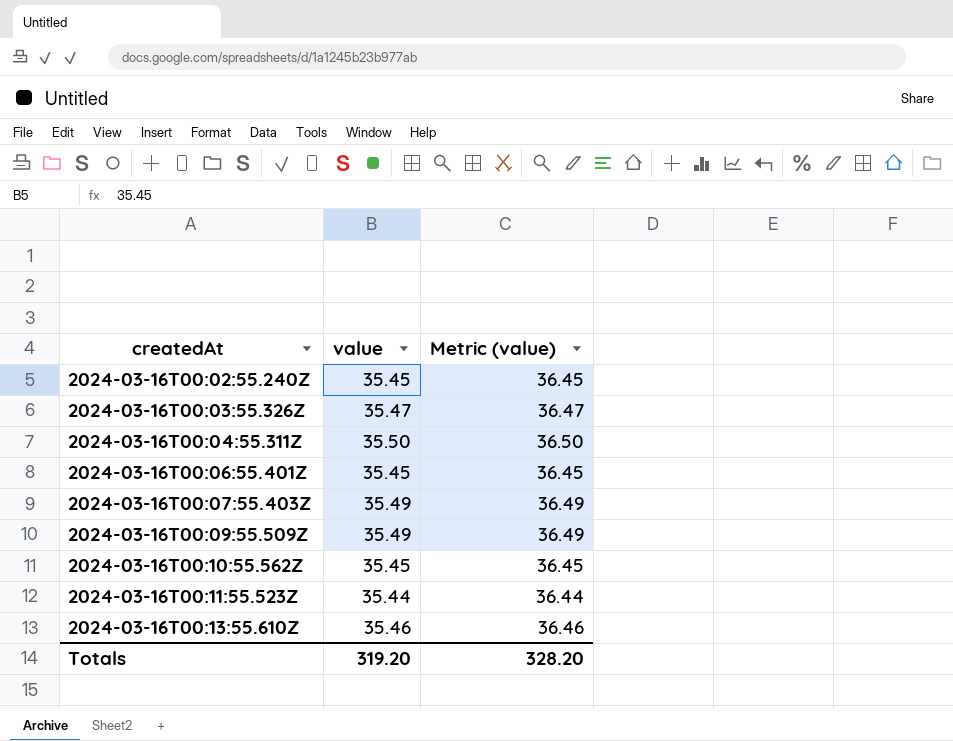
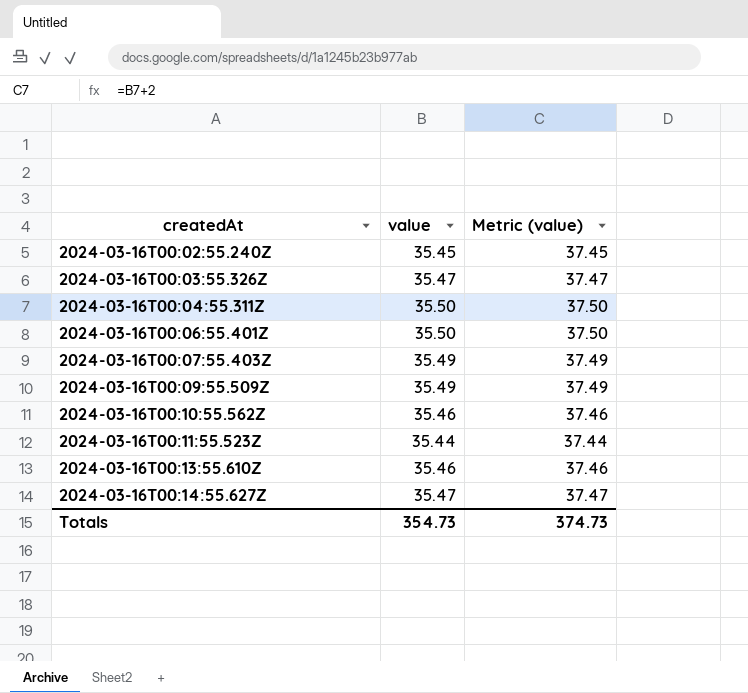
column Metric (value) | formula: [value] + 1 -> [value] + 2
2024-03-16T00:06:55.401Z | value: 35.45 -> 35.50
2024-03-16T00:10:55.562Z | value: 35.45 -> 35.46
row 2024-03-16T00:14:55.627Z: none -> 35.47 | 37.47
Totals | value: 319.20 -> 354.73
Totals | Metric (value): 328.20 -> 374.73

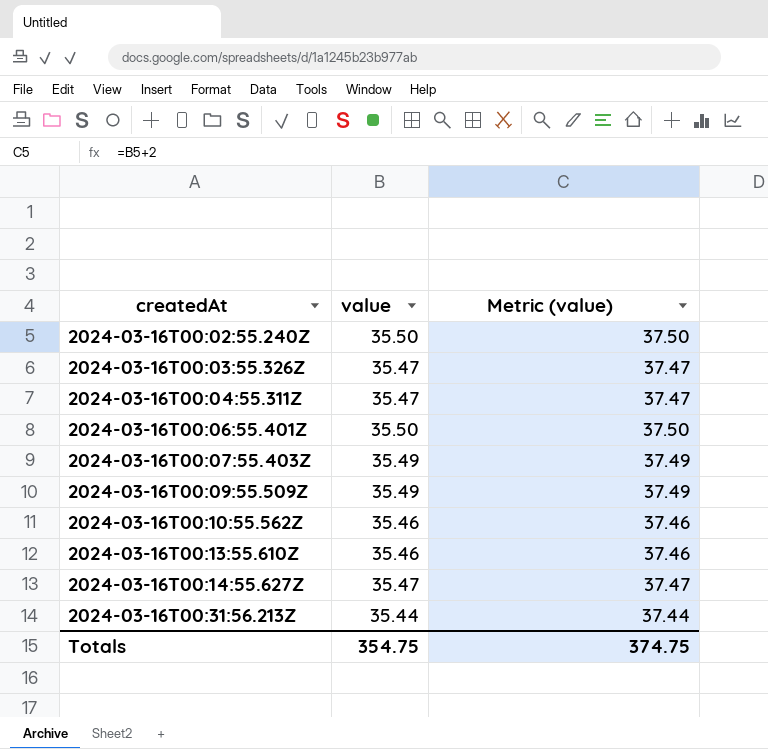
row 2024-03-16T00:11:55.523Z: 35.44 | 37.44 -> none
2024-03-16T00:02:55.240Z | value: 35.45 -> 35.50
2024-03-16T00:02:55.240Z | Metric (value): 37.45 -> 37.50
2024-03-16T00:04:55.311Z | value: 35.50 -> 35.47
2024-03-16T00:04:55.311Z | Metric (value): 37.50 -> 37.47
row 2024-03-16T00:31:56.213Z: none -> 35.44 | 37.44
Totals | value: 354.73 -> 354.75
Totals | Metric (value): 374.73 -> 374.75

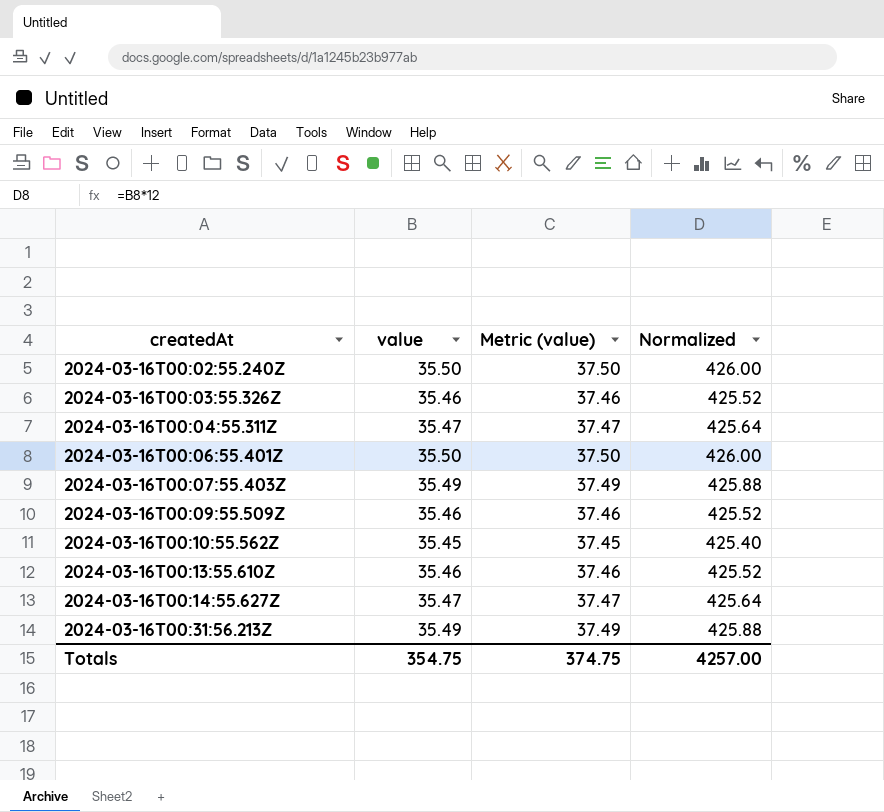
column Normalized | formula: none -> [value] * 12
2024-03-16T00:03:55.326Z | value: 35.47 -> 35.46
2024-03-16T00:03:55.326Z | Metric (value): 37.47 -> 37.46
2024-03-16T00:09:55.509Z | value: 35.49 -> 35.46
2024-03-16T00:09:55.509Z | Metric (value): 37.49 -> 37.46
2024-03-16T00:10:55.562Z | value: 35.46 -> 35.45
2024-03-16T00:10:55.562Z | Metric (value): 37.46 -> 37.45
2024-03-16T00:31:56.213Z | value: 35.44 -> 35.49
2024-03-16T00:31:56.213Z | Metric (value): 37.44 -> 37.49

